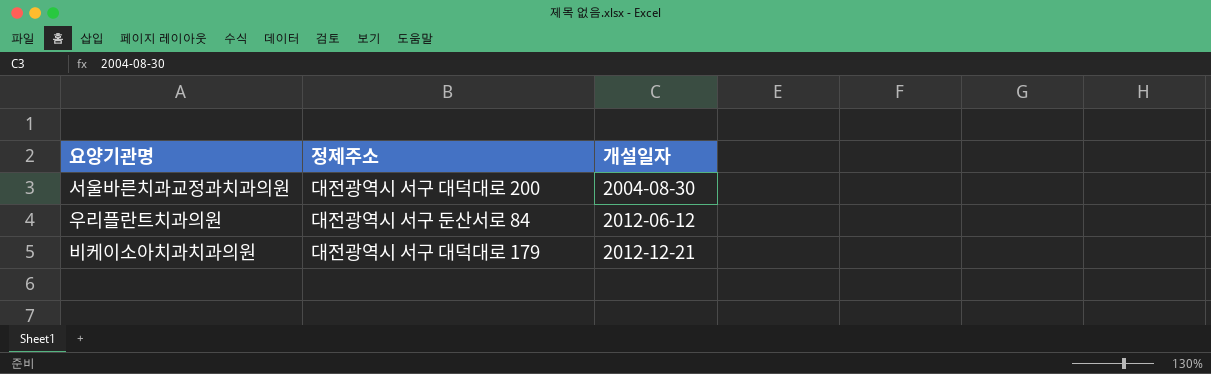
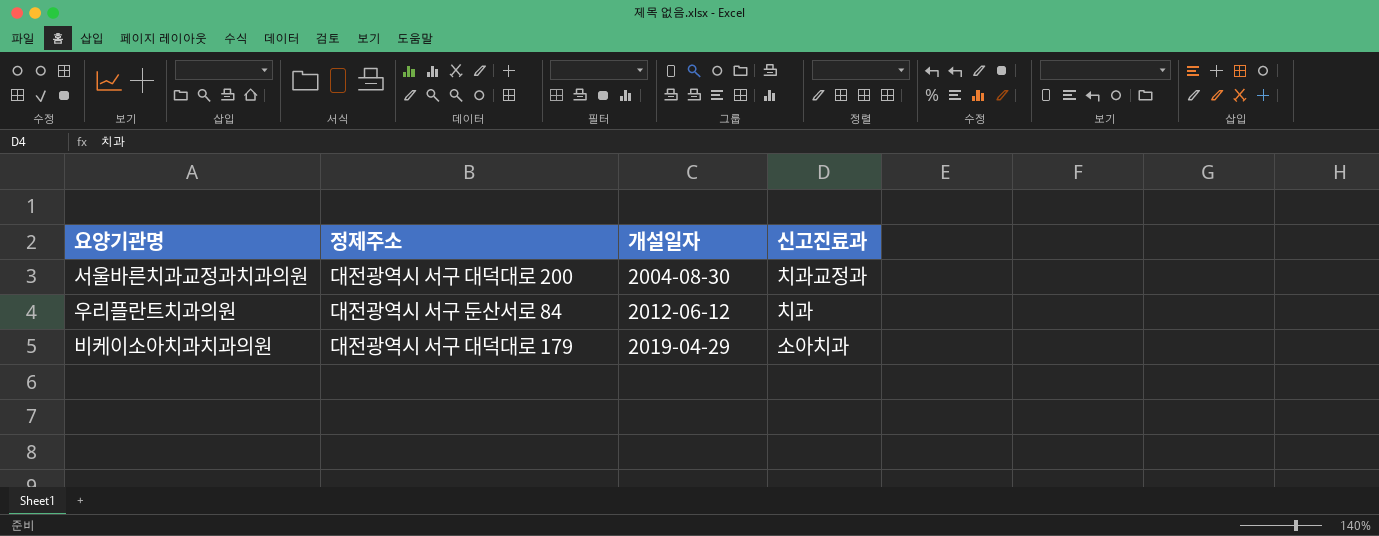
column 신고진료과 | position: none -> 4
비케이소아치과치과의원 | 개설일자: 2012-12-21 -> 2019-04-29

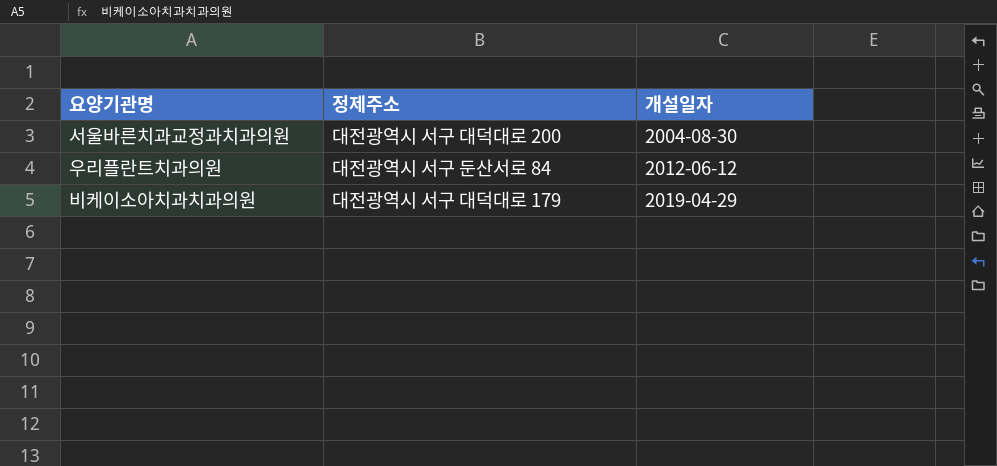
column 신고진료과 | position: 4 -> none

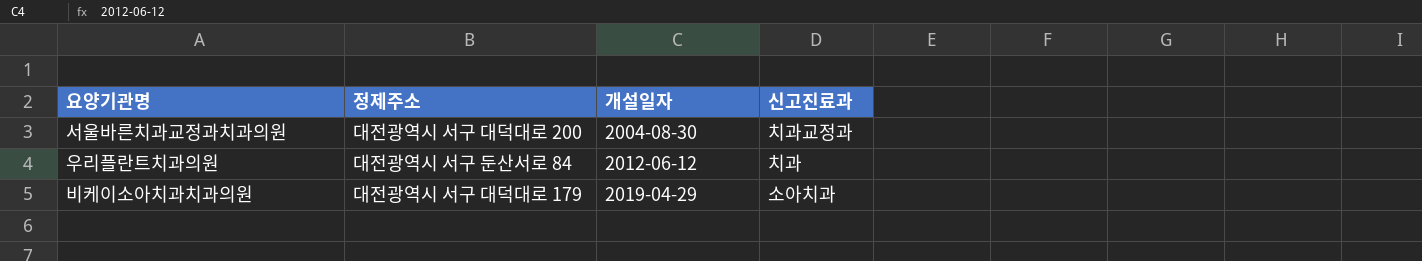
column 신고진료과 | position: none -> 4

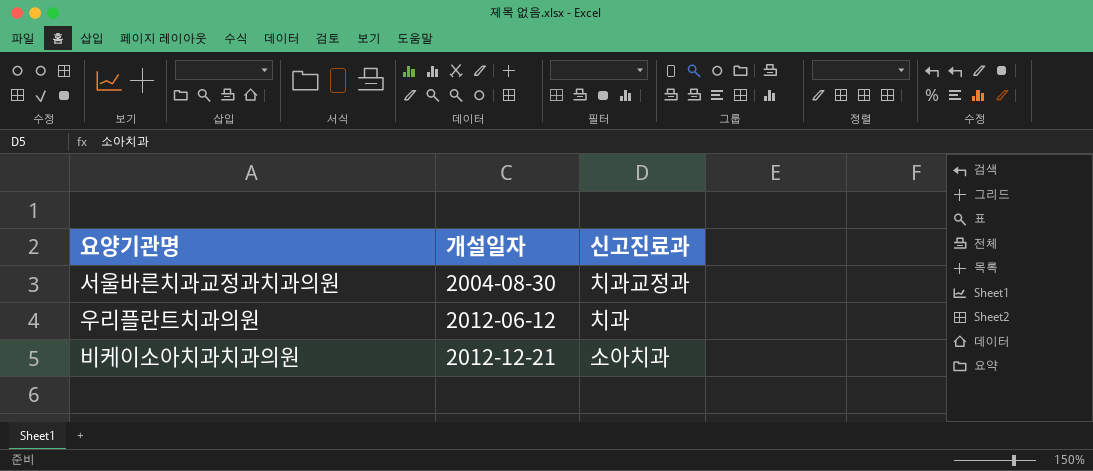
column 정제주소 | position: 2 -> none
비케이소아치과치과의원 | 개설일자: 2019-04-29 -> 2012-12-21

